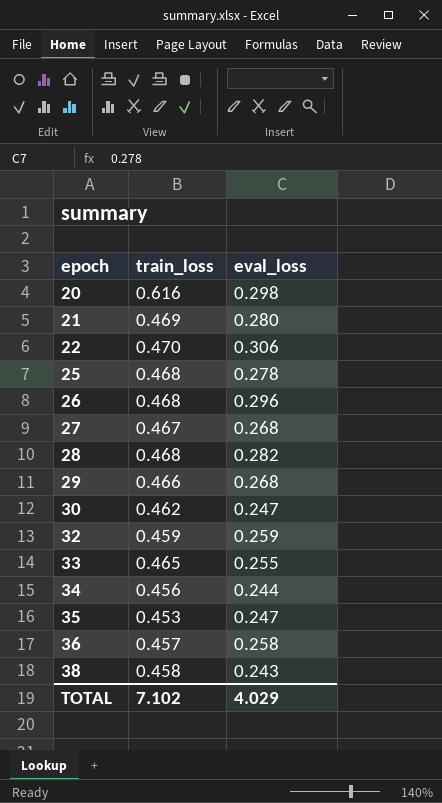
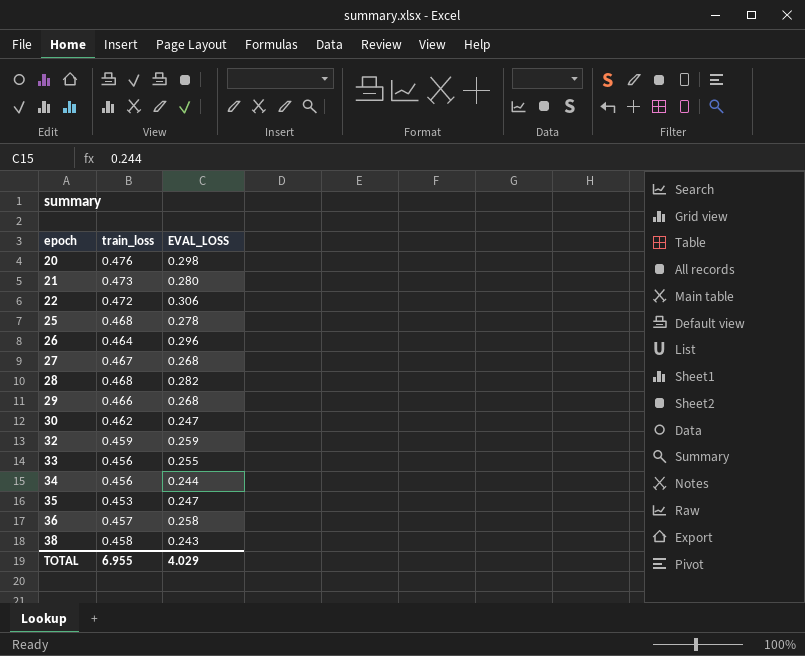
column name: eval_loss -> EVAL_LOSS
20 | train_loss: 0.616 -> 0.476
21 | train_loss: 0.469 -> 0.473
22 | train_loss: 0.470 -> 0.472
26 | train_loss: 0.468 -> 0.464
33 | train_loss: 0.465 -> 0.456
TOTAL | train_loss: 7.102 -> 6.955

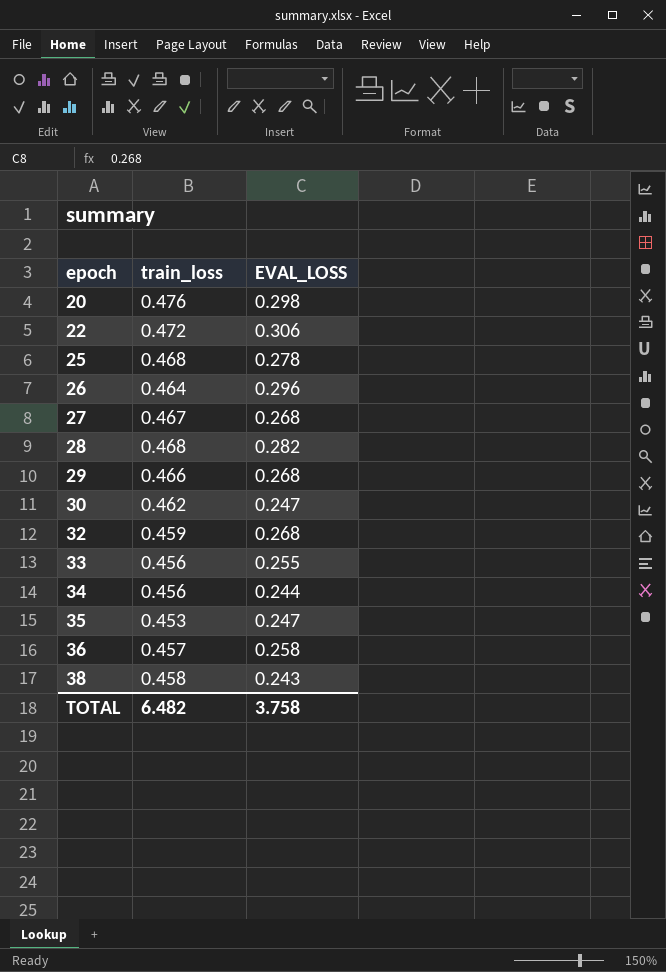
row 21: 0.473 | 0.280 -> none
32 | EVAL_LOSS: 0.259 -> 0.268
TOTAL | train_loss: 6.955 -> 6.482
TOTAL | EVAL_LOSS: 4.029 -> 3.758

